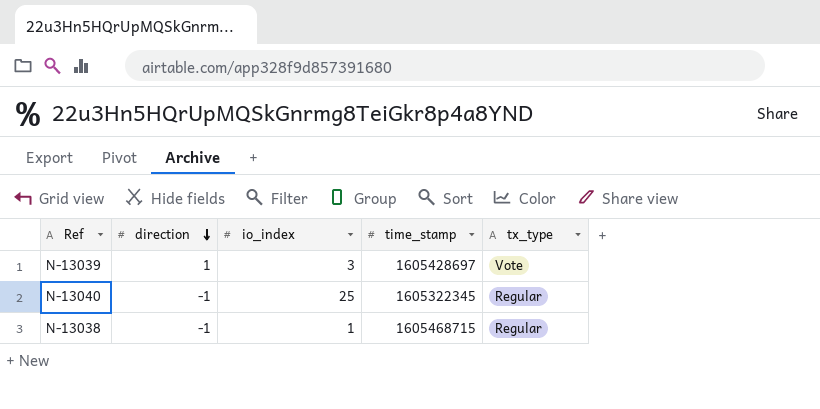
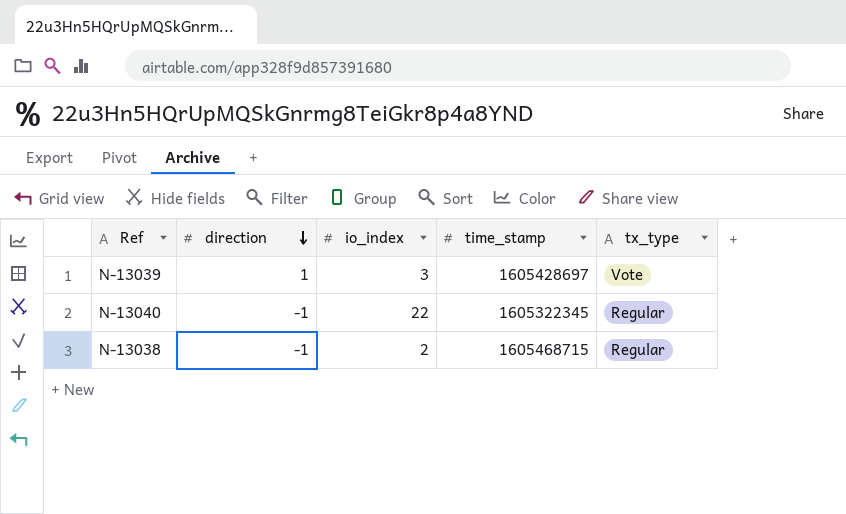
N-13040 | io_index: 25 -> 22
N-13038 | io_index: 1 -> 2

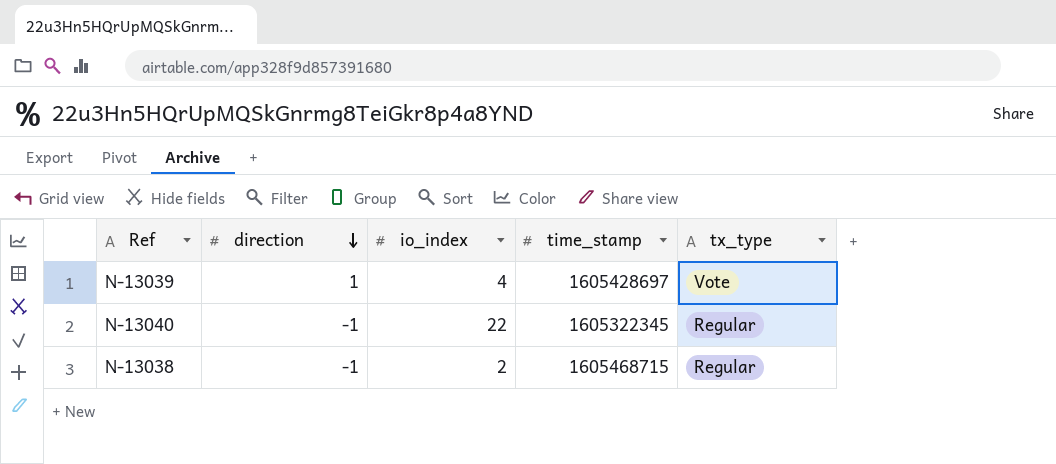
N-13039 | io_index: 3 -> 4

